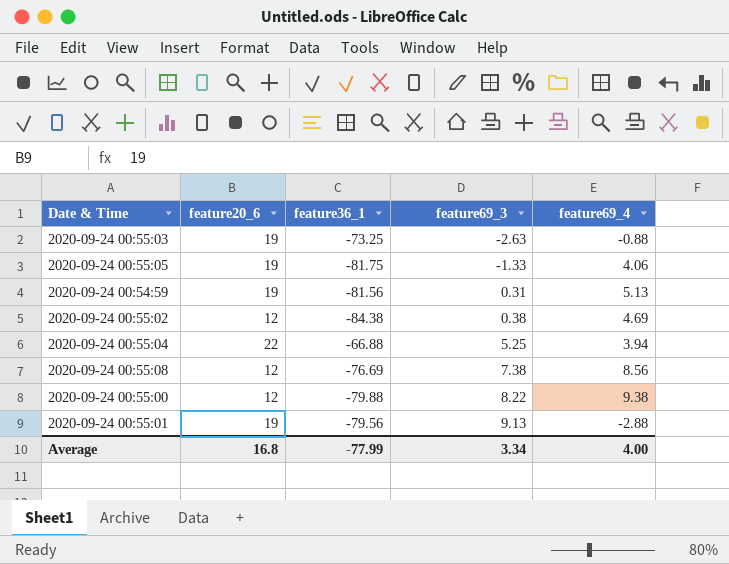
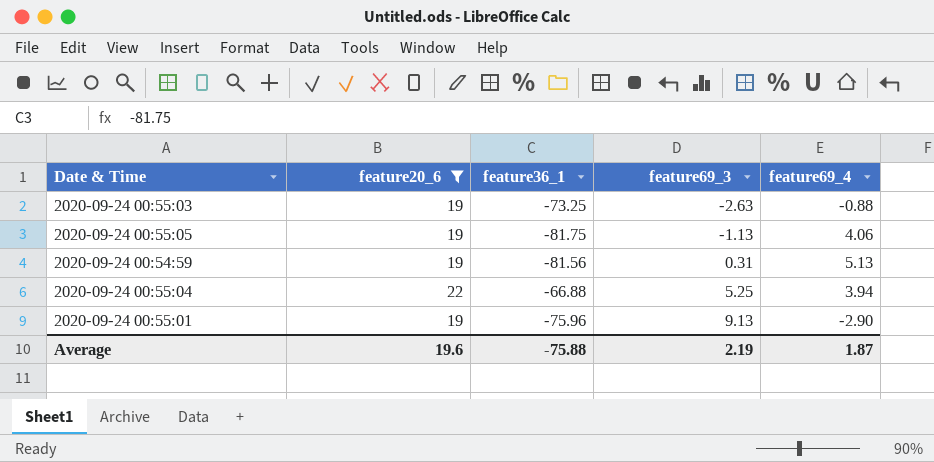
filter: none -> feature20_6 != 12
2020-09-24 00:55:05 | feature69_3: -1.33 -> -1.13
2020-09-24 00:55:01 | feature36_1: -79.56 -> -75.96
2020-09-24 00:55:01 | feature69_4: -2.88 -> -2.90
Average | feature20_6: 16.8 -> 19.6
Average | feature36_1: -77.99 -> -75.88
Average | feature69_3: 3.34 -> 2.19
Average | feature69_4: 4.00 -> 1.87

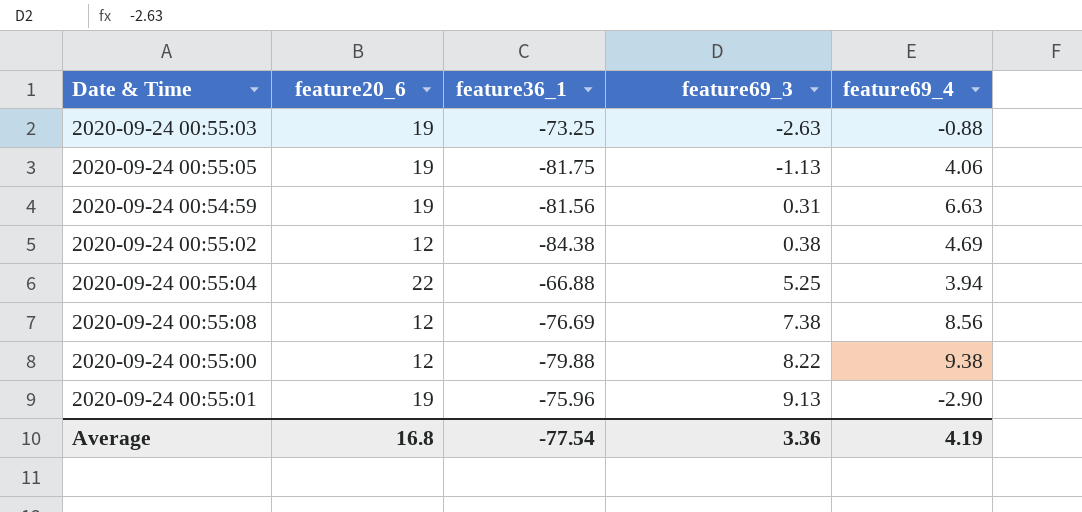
filter: feature20_6 != 12 -> none
2020-09-24 00:54:59 | feature69_4: 5.13 -> 6.63
Average | feature20_6: 19.6 -> 16.8
Average | feature36_1: -75.88 -> -77.54
Average | feature69_3: 2.19 -> 3.36
Average | feature69_4: 1.87 -> 4.19

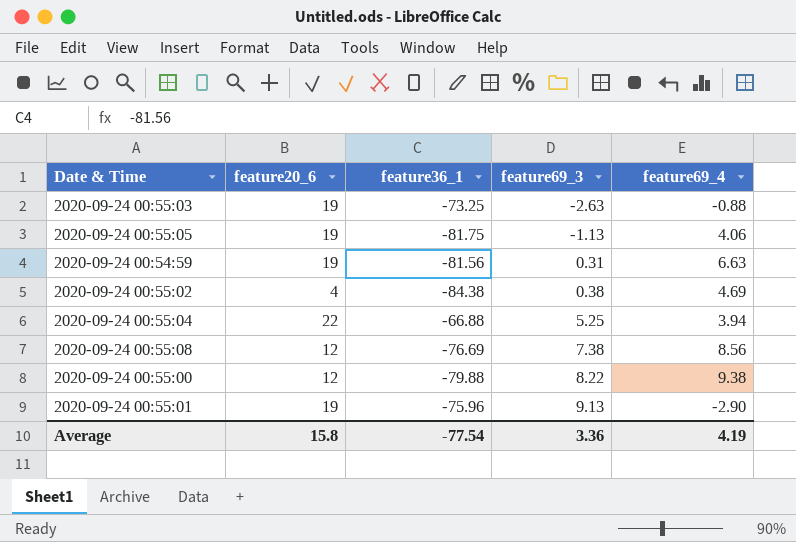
2020-09-24 00:55:02 | feature20_6: 12 -> 4
Average | feature20_6: 16.8 -> 15.8

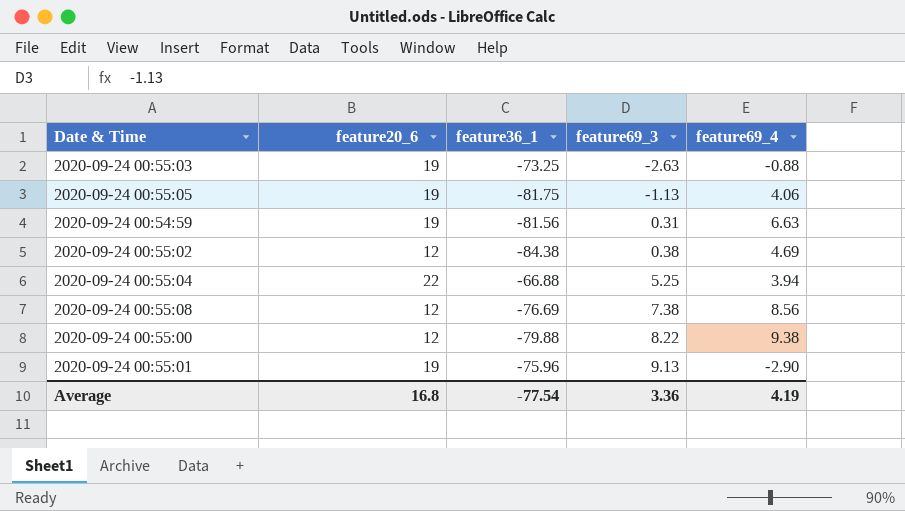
2020-09-24 00:55:02 | feature20_6: 4 -> 12
Average | feature20_6: 15.8 -> 16.8

